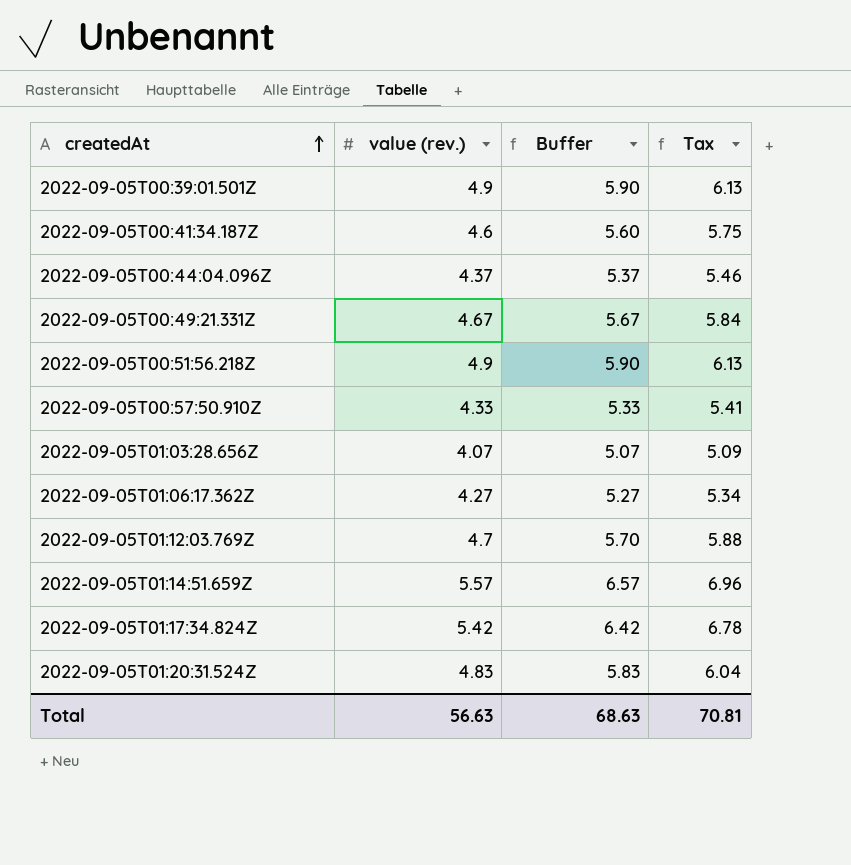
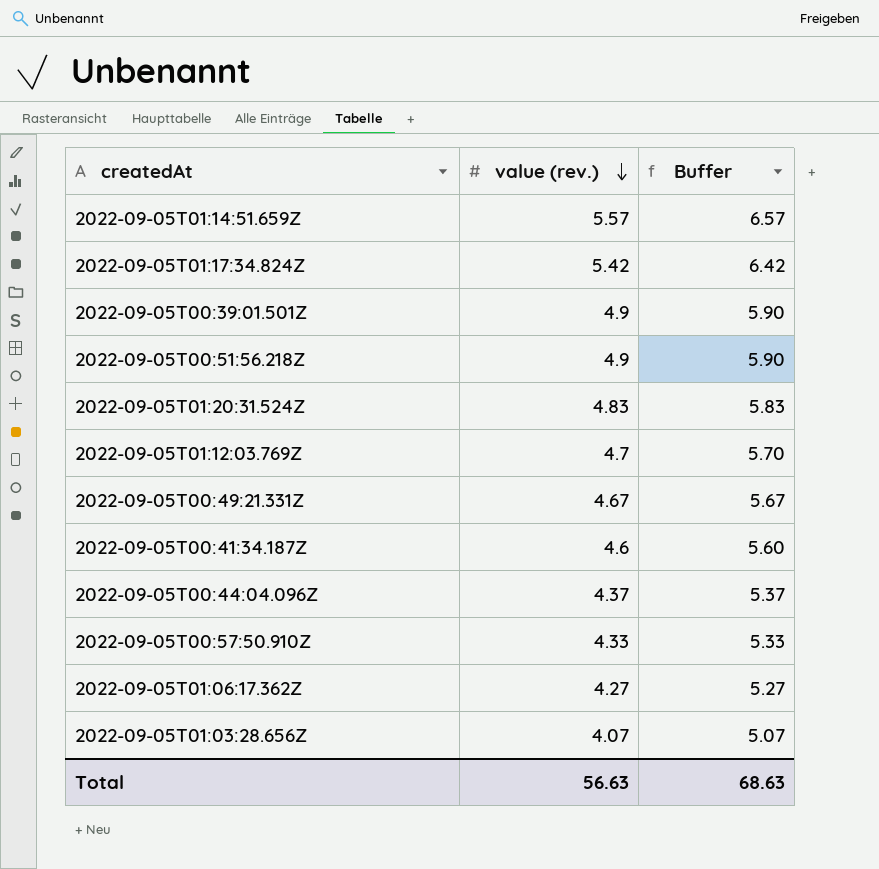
row order: createdAt ascending -> value (rev.) descending
column Tax | formula: [value (rev.)] * 1.25 -> none

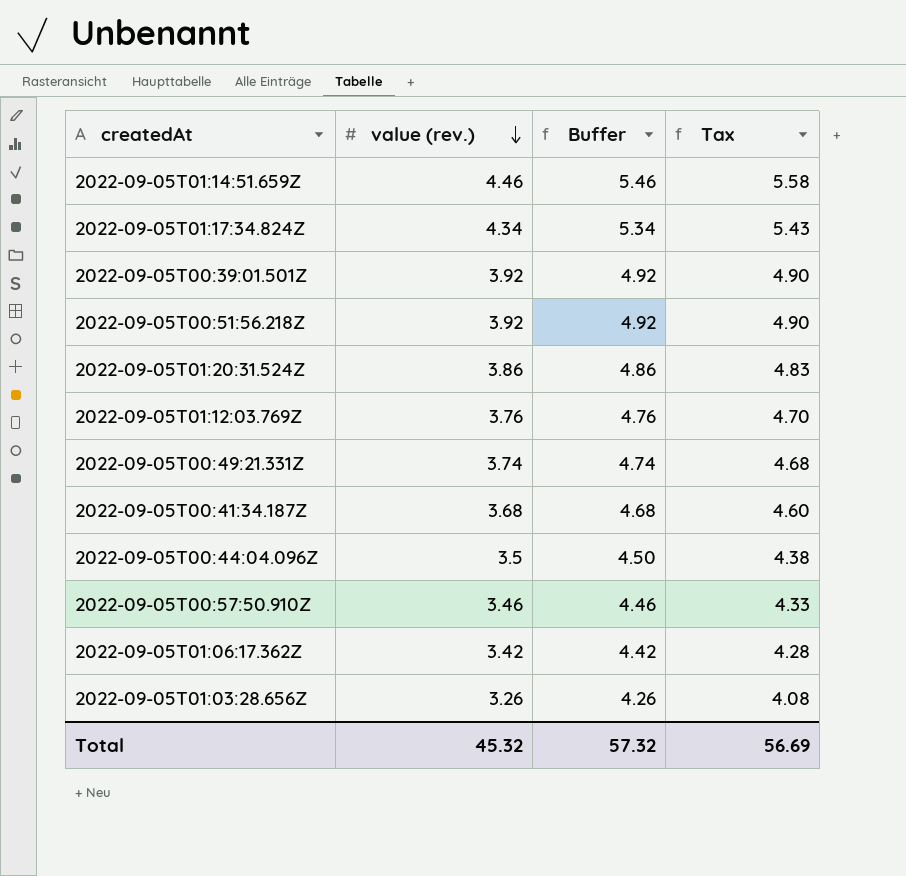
column Tax | formula: none -> [value (rev.)] * 1.25
2022-09-05T01:14:51.659Z | value (rev.): 5.57 -> 4.46
2022-09-05T01:14:51.659Z | Buffer: 6.57 -> 5.46
2022-09-05T01:17:34.824Z | value (rev.): 5.42 -> 4.34
2022-09-05T01:17:34.824Z | Buffer: 6.42 -> 5.34
2022-09-05T00:39:01.501Z | value (rev.): 4.9 -> 3.92
2022-09-05T00:39:01.501Z | Buffer: 5.90 -> 4.92
2022-09-05T00:51:56.218Z | value (rev.): 4.9 -> 3.92
2022-09-05T00:51:56.218Z | Buffer: 5.90 -> 4.92
2022-09-05T01:20:31.524Z | value (rev.): 4.83 -> 3.86
2022-09-05T01:20:31.524Z | Buffer: 5.83 -> 4.86
2022-09-05T01:12:03.769Z | value (rev.): 4.7 -> 3.76
2022-09-05T01:12:03.769Z | Buffer: 5.70 -> 4.76
2022-09-05T00:49:21.331Z | value (rev.): 4.67 -> 3.74
2022-09-05T00:49:21.331Z | Buffer: 5.67 -> 4.74
2022-09-05T00:41:34.187Z | value (rev.): 4.6 -> 3.68
2022-09-05T00:41:34.187Z | Buffer: 5.60 -> 4.68
2022-09-05T00:44:04.096Z | value (rev.): 4.37 -> 3.5
2022-09-05T00:44:04.096Z | Buffer: 5.37 -> 4.50
2022-09-05T00:57:50.910Z | value (rev.): 4.33 -> 3.46
2022-09-05T00:57:50.910Z | Buffer: 5.33 -> 4.46
2022-09-05T01:06:17.362Z | value (rev.): 4.27 -> 3.42
2022-09-05T01:06:17.362Z | Buffer: 5.27 -> 4.42
2022-09-05T01:03:28.656Z | value (rev.): 4.07 -> 3.26
2022-09-05T01:03:28.656Z | Buffer: 5.07 -> 4.26
Total | value (rev.): 56.63 -> 45.32
Total | Buffer: 68.63 -> 57.32

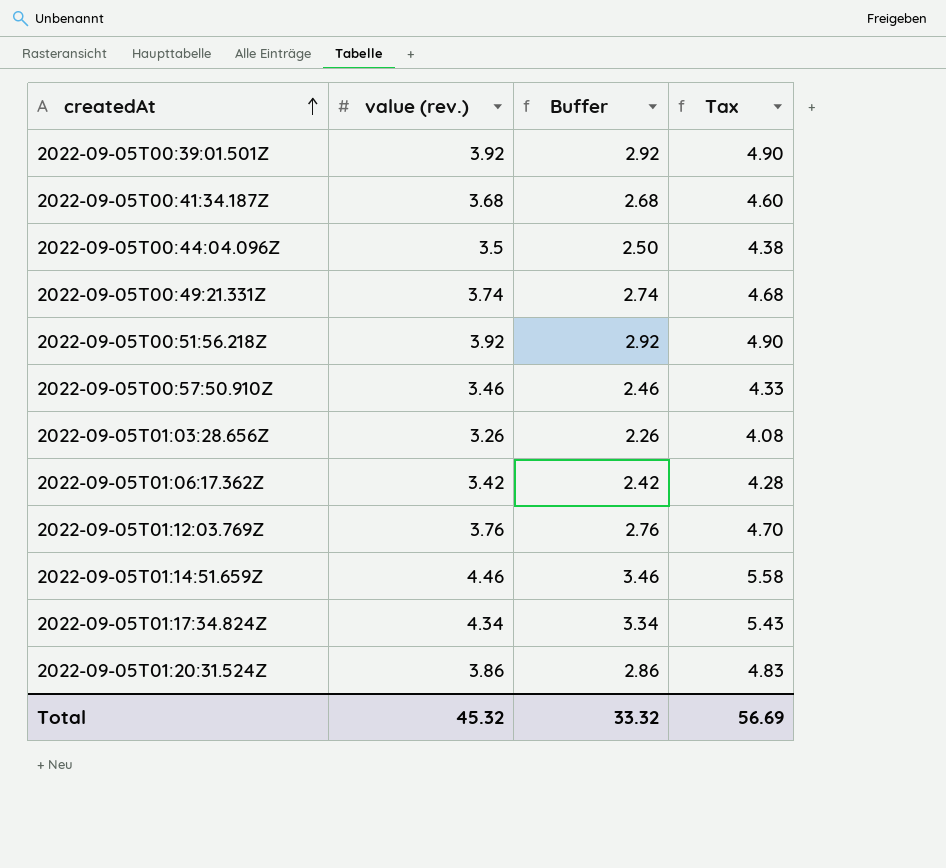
row order: value (rev.) descending -> createdAt ascending
column Buffer | formula: [value (rev.)] + 1 -> [value (rev.)] - 1
Total | Buffer: 57.32 -> 33.32

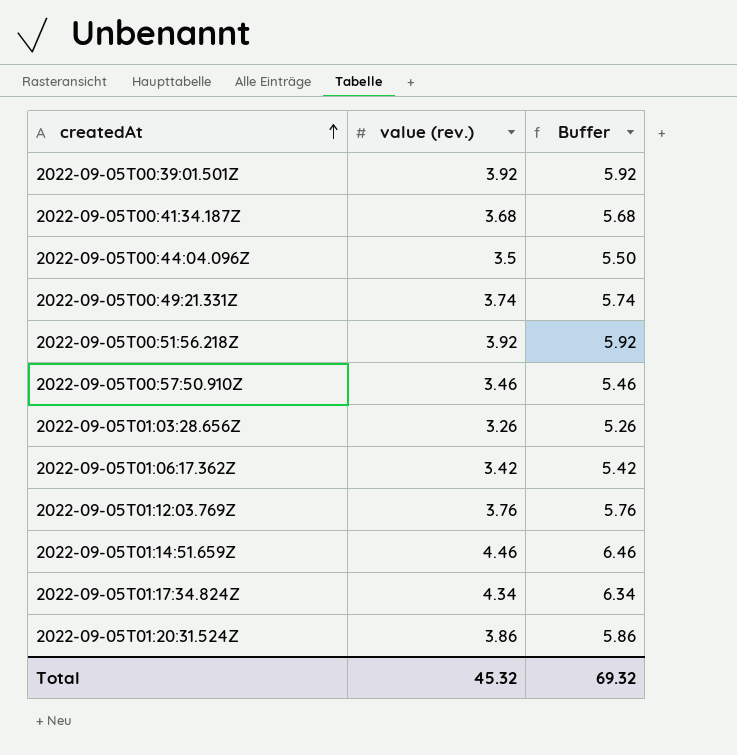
column Tax | formula: [value (rev.)] * 1.25 -> none
column Buffer | formula: [value (rev.)] - 1 -> [value (rev.)] + 2
Total | Buffer: 33.32 -> 69.32

